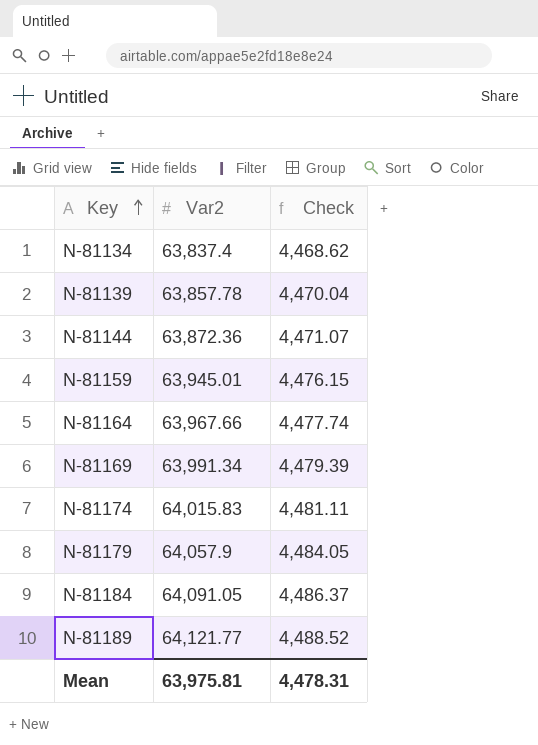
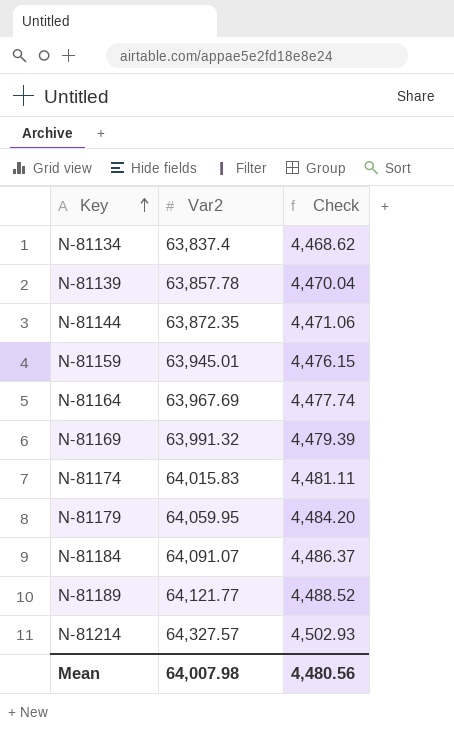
N-81144 | Var2: 63,872.36 -> 63,872.35
N-81144 | Check: 4,471.07 -> 4,471.06
N-81164 | Var2: 63,967.66 -> 63,967.69
N-81169 | Var2: 63,991.34 -> 63,991.32
N-81179 | Var2: 64,057.9 -> 64,059.95
N-81179 | Check: 4,484.05 -> 4,484.20
N-81184 | Var2: 64,091.05 -> 64,091.07
row N-81214: none -> 64,327.57 | 4,502.93
Mean | Var2: 63,975.81 -> 64,007.98
Mean | Check: 4,478.31 -> 4,480.56

